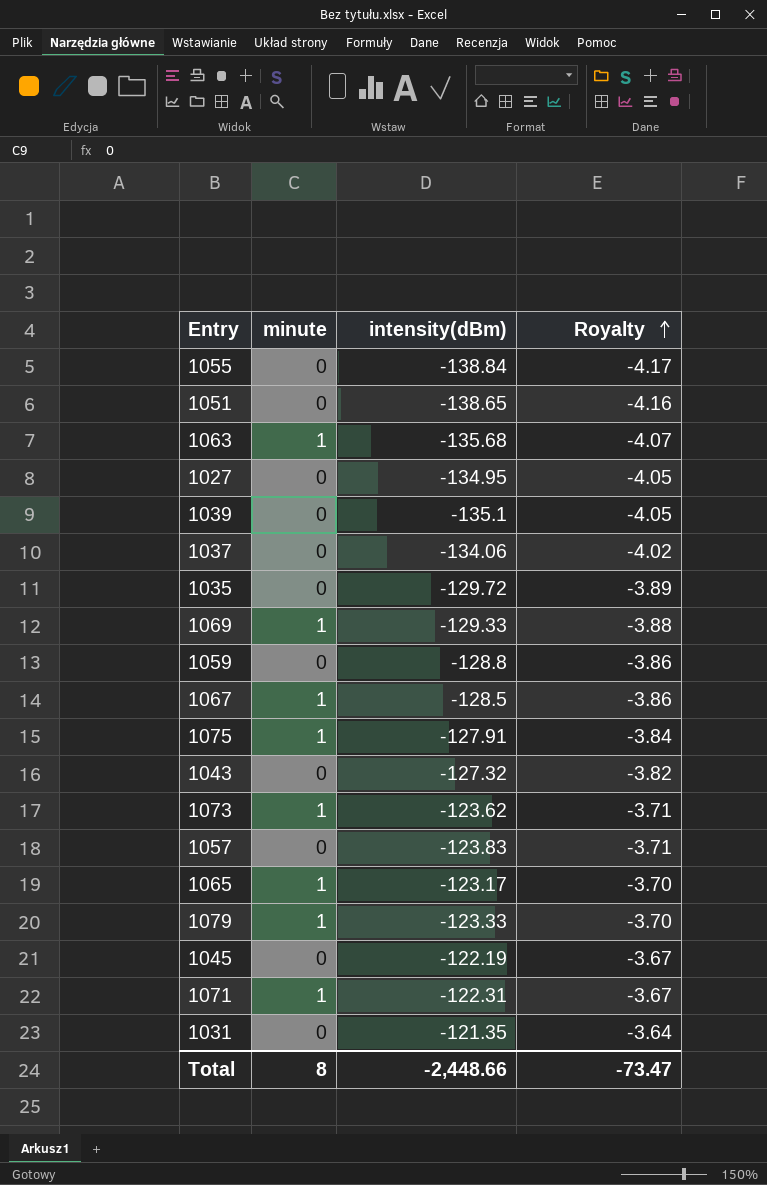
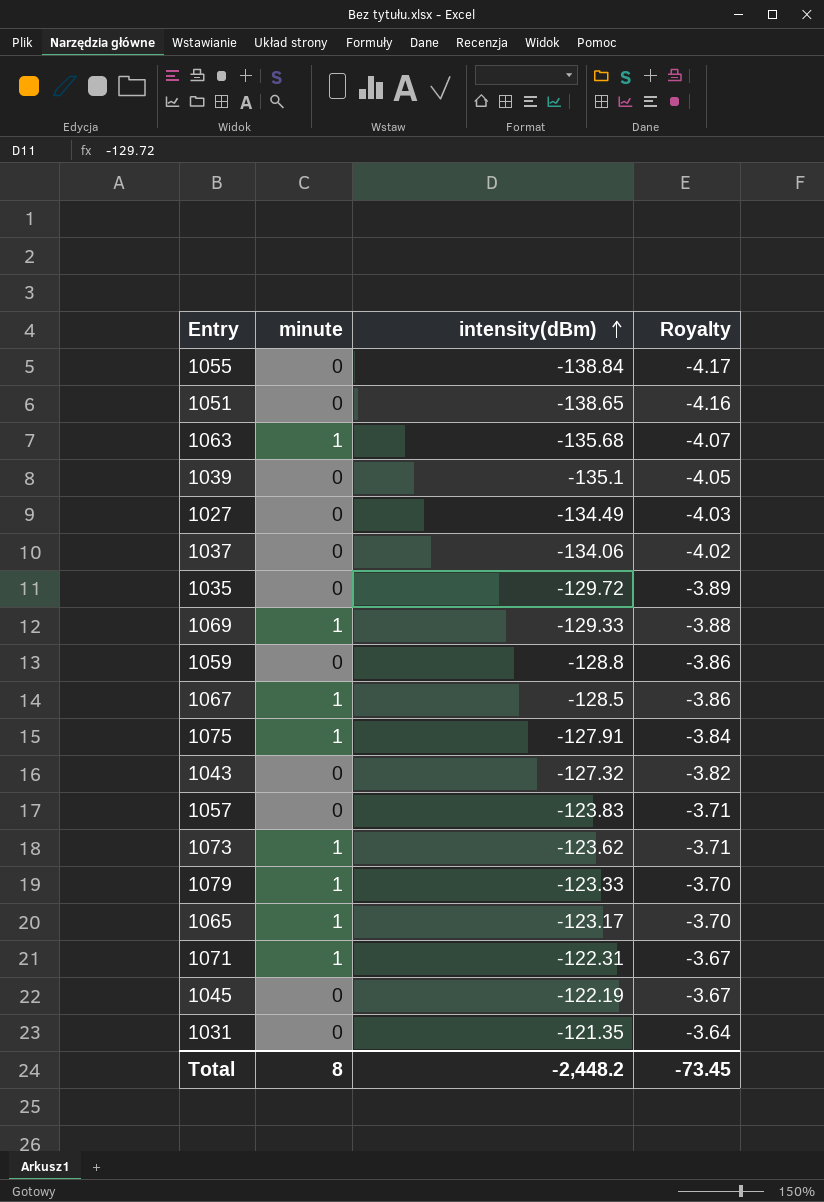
row order: Royalty ascending -> intensity(dBm) ascending
1027 | intensity(dBm): -134.95 -> -134.49
1027 | Royalty: -4.05 -> -4.03
Total | intensity(dBm): -2,448.66 -> -2,448.2
Total | Royalty: -73.47 -> -73.45

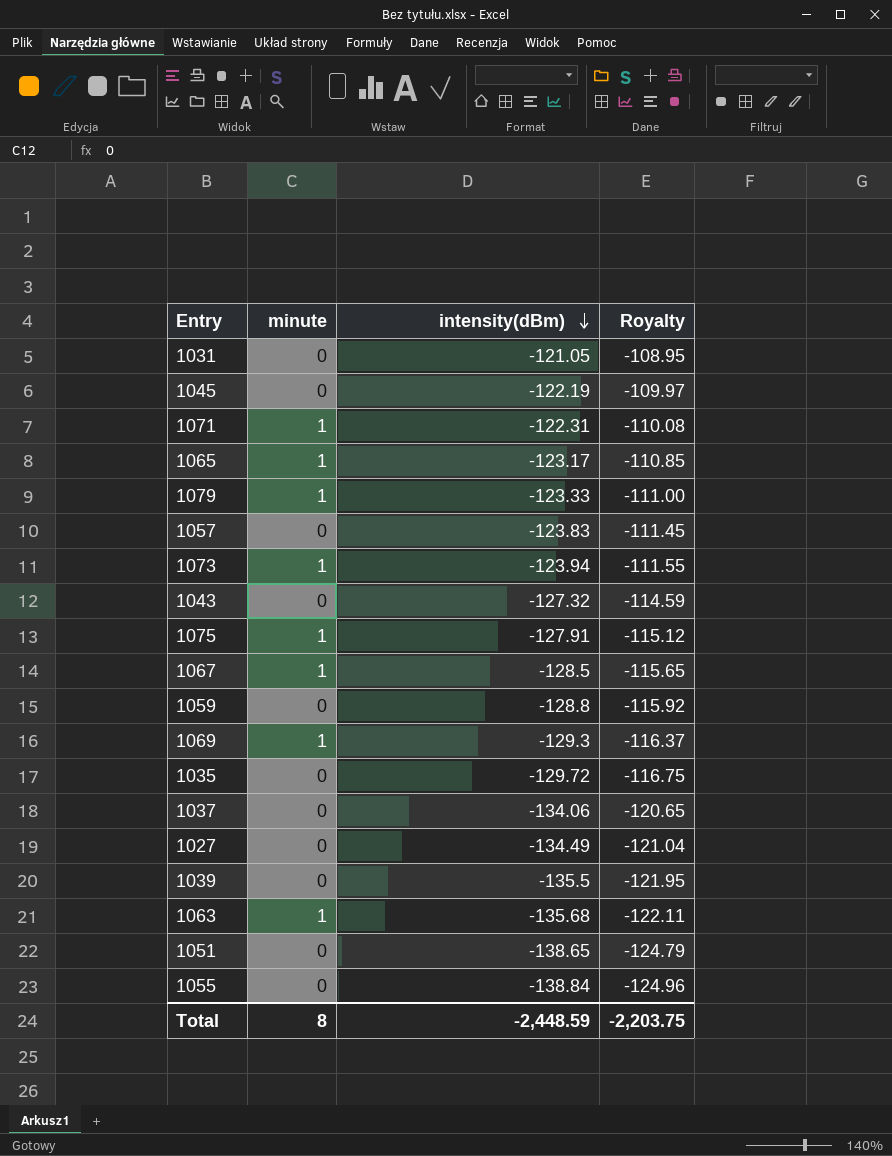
row order: intensity(dBm) ascending -> intensity(dBm) descending
column Royalty | formula: [intensity(dBm)] * 0.03 -> [intensity(dBm)] * 0.9
1031 | intensity(dBm): -121.35 -> -121.05
1073 | intensity(dBm): -123.62 -> -123.94
1069 | intensity(dBm): -129.33 -> -129.3
1039 | intensity(dBm): -135.1 -> -135.5
Total | intensity(dBm): -2,448.2 -> -2,448.59
Total | Royalty: -73.45 -> -2,203.75

